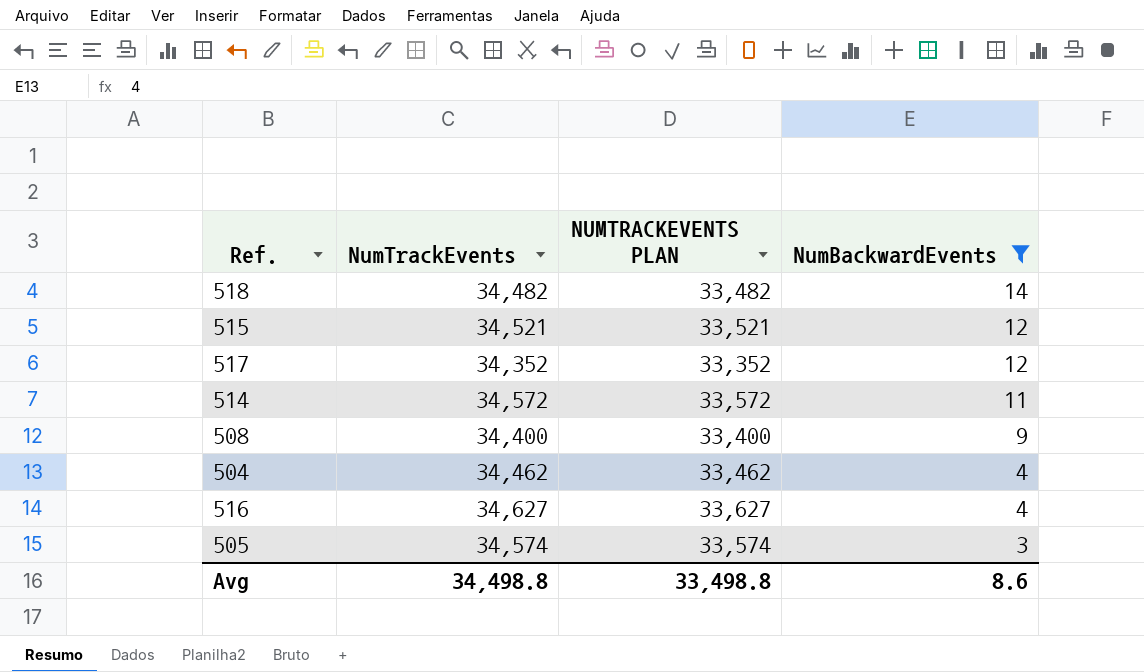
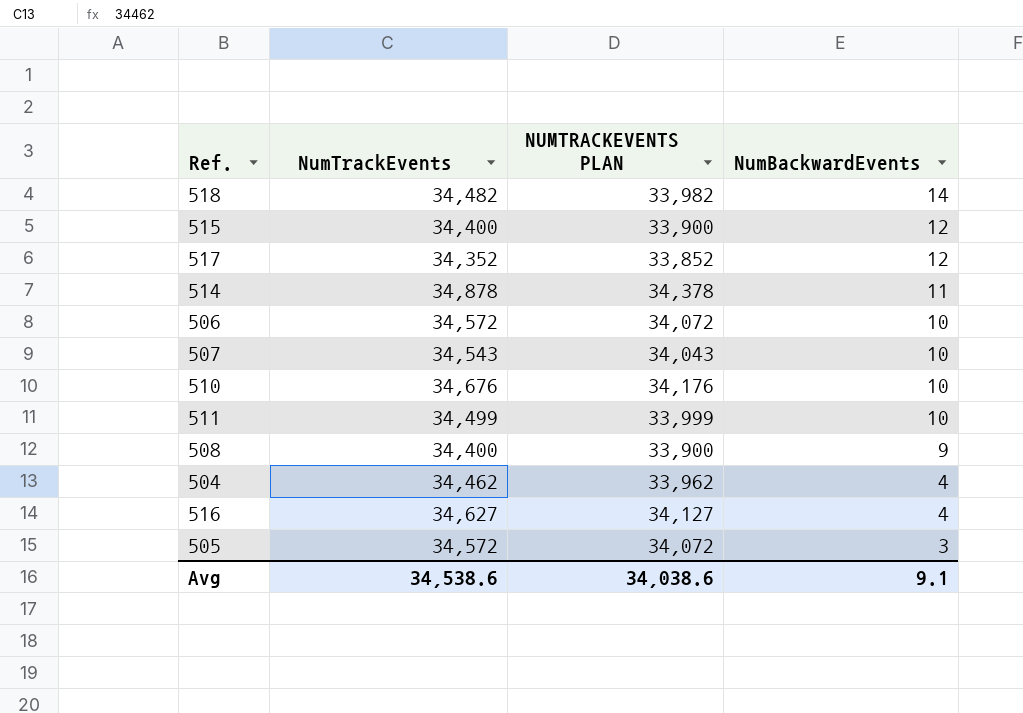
filter: NumBackwardEvents != 10 -> none
column NUMTRACKEVENTS PLAN | formula: [NumTrackEvents] - 1000 -> [NumTrackEvents] - 500
515 | NumTrackEvents: 34,521 -> 34,400
514 | NumTrackEvents: 34,572 -> 34,878
505 | NumTrackEvents: 34,574 -> 34,572
Avg | NumTrackEvents: 34,498.8 -> 34,538.6
Avg | NUMTRACKEVENTS PLAN: 33,498.8 -> 34,038.6
Avg | NumBackwardEvents: 8.6 -> 9.1

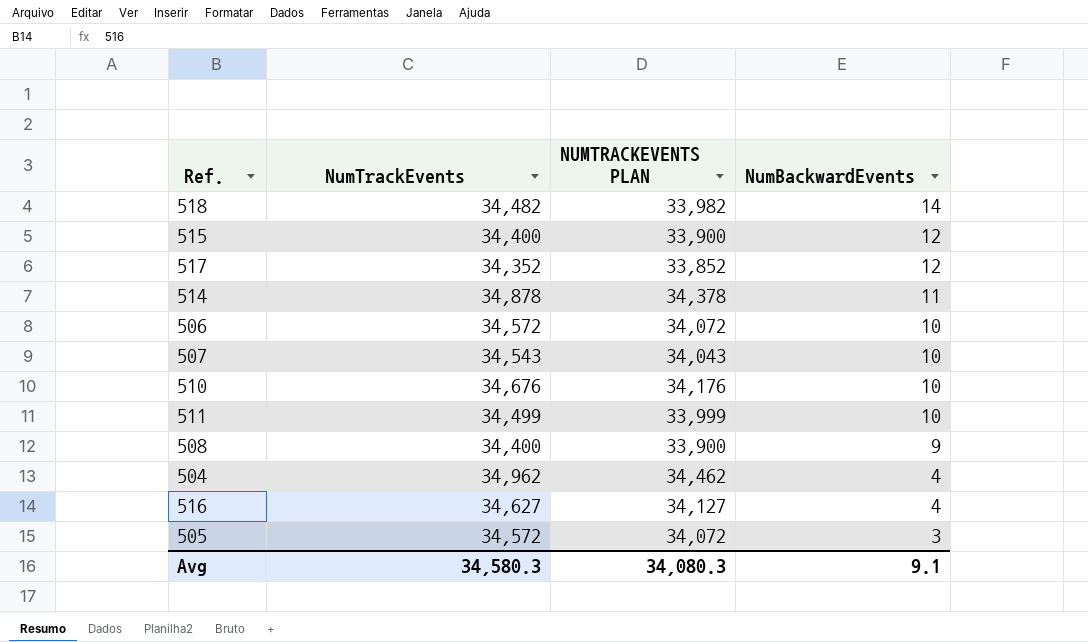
504 | NumTrackEvents: 34,462 -> 34,962
504 | NUMTRACKEVENTS PLAN: 33,962 -> 34,462
Avg | NumTrackEvents: 34,538.6 -> 34,580.3
Avg | NUMTRACKEVENTS PLAN: 34,038.6 -> 34,080.3

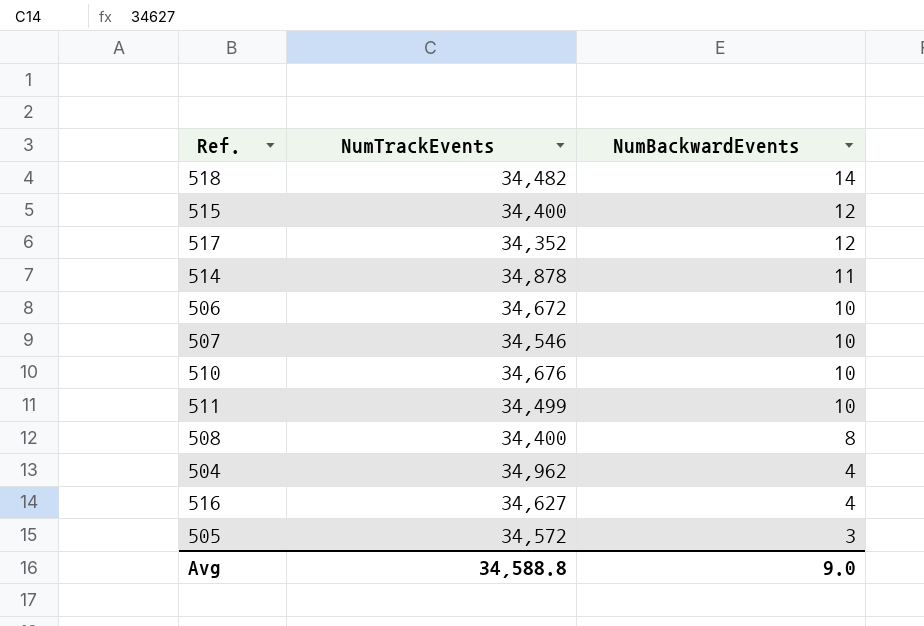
column NUMTRACKEVENTS PLAN | formula: [NumTrackEvents] - 500 -> none
506 | NumTrackEvents: 34,572 -> 34,672
507 | NumTrackEvents: 34,543 -> 34,546
508 | NumBackwardEvents: 9 -> 8
Avg | NumTrackEvents: 34,580.3 -> 34,588.8
Avg | NumBackwardEvents: 9.1 -> 9.0

